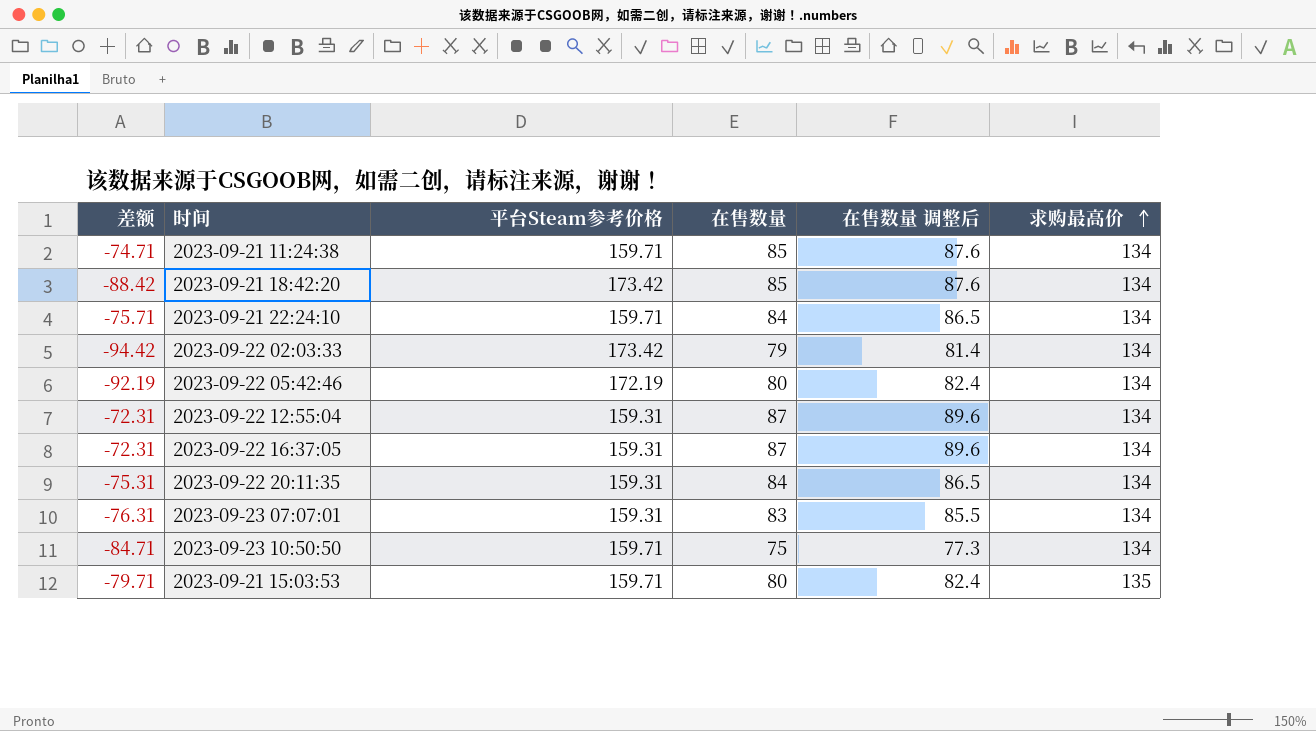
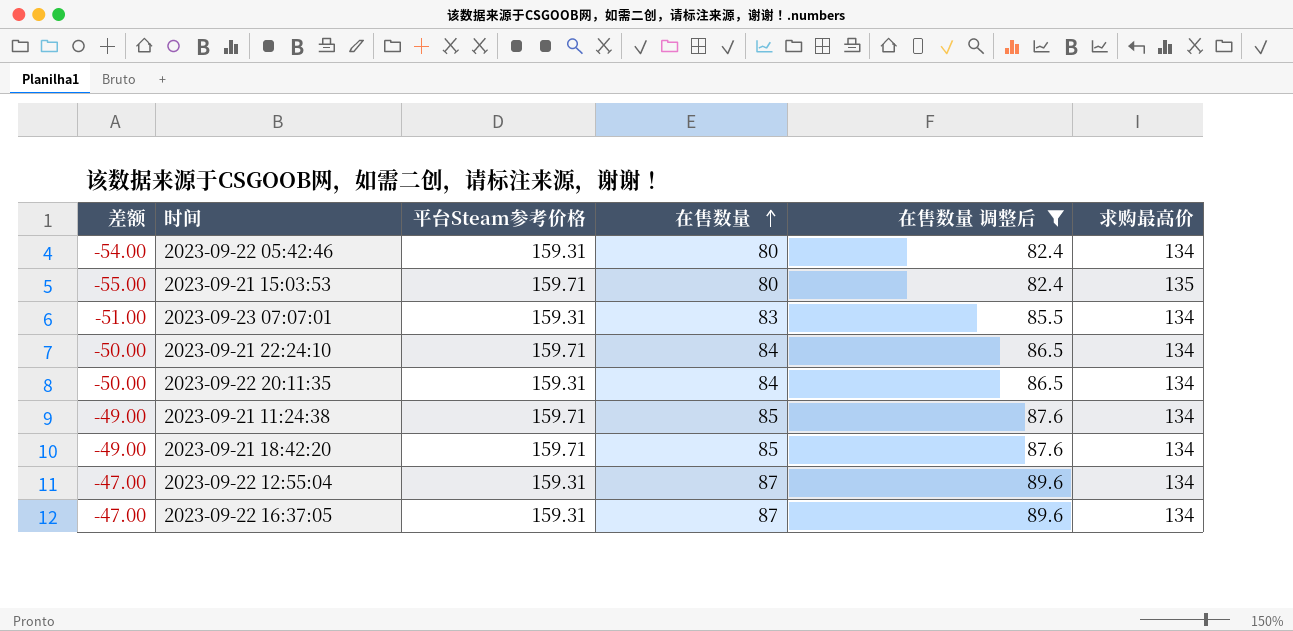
filter: none -> 在售数量 调整后 >= 82.4
row order: 求购最高价 ascending -> 在售数量 ascending
column 差额 | formula: [在售数量] - [平台Steam参考价格] -> [在售数量] - [求购最高价]
2023-09-22 05:42:46 | 平台Steam参考价格: 172.19 -> 159.31
2023-09-21 18:42:20 | 平台Steam参考价格: 173.42 -> 159.71

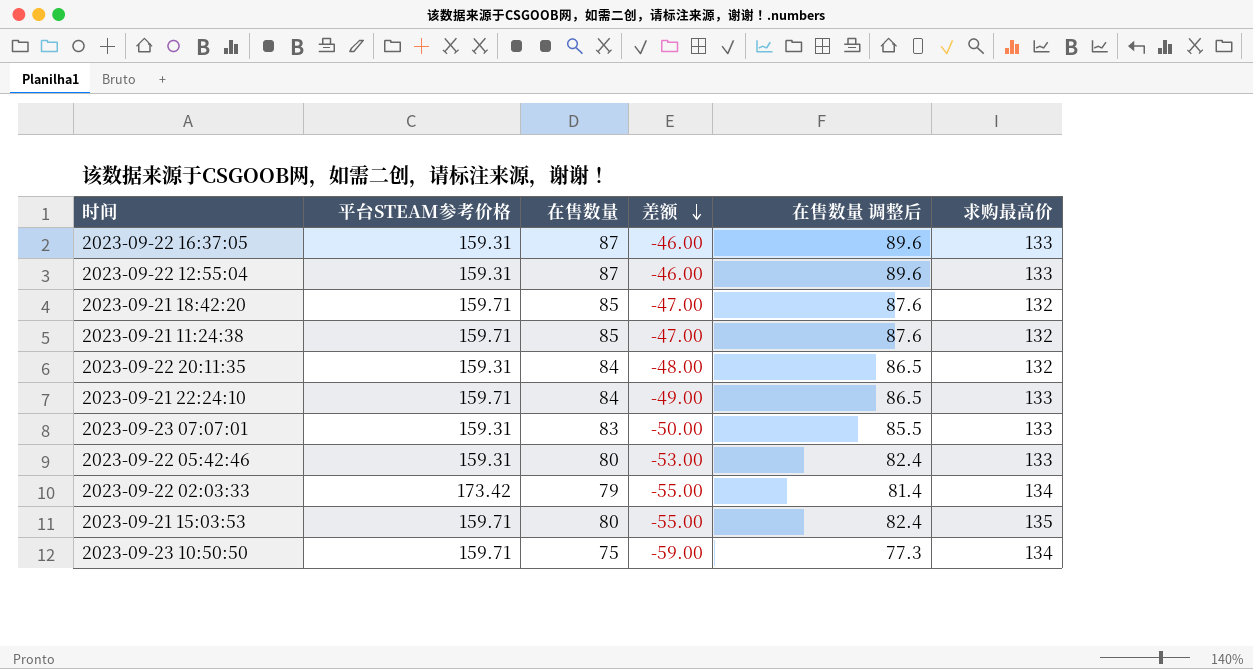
filter: 在售数量 调整后 >= 82.4 -> none
row order: 在售数量 ascending -> 差额 descending
column name: 平台Steam参考价格 -> 平台STEAM参考价格
column 差额 | position: 1 -> 4
2023-09-22 16:37:05 | 差额: -47.00 -> -46.00
2023-09-22 16:37:05 | 求购最高价: 134 -> 133
2023-09-22 12:55:04 | 差额: -47.00 -> -46.00
2023-09-22 12:55:04 | 求购最高价: 134 -> 133
2023-09-21 18:42:20 | 差额: -49.00 -> -47.00
2023-09-21 18:42:20 | 求购最高价: 134 -> 132
2023-09-21 11:24:38 | 差额: -49.00 -> -47.00
2023-09-21 11:24:38 | 求购最高价: 134 -> 132
2023-09-22 20:11:35 | 差额: -50.00 -> -48.00
2023-09-22 20:11:35 | 求购最高价: 134 -> 132
2023-09-21 22:24:10 | 差额: -50.00 -> -49.00
2023-09-21 22:24:10 | 求购最高价: 134 -> 133
2023-09-23 07:07:01 | 差额: -51.00 -> -50.00
2023-09-23 07:07:01 | 求购最高价: 134 -> 133
2023-09-22 05:42:46 | 差额: -54.00 -> -53.00
2023-09-22 05:42:46 | 求购最高价: 134 -> 133

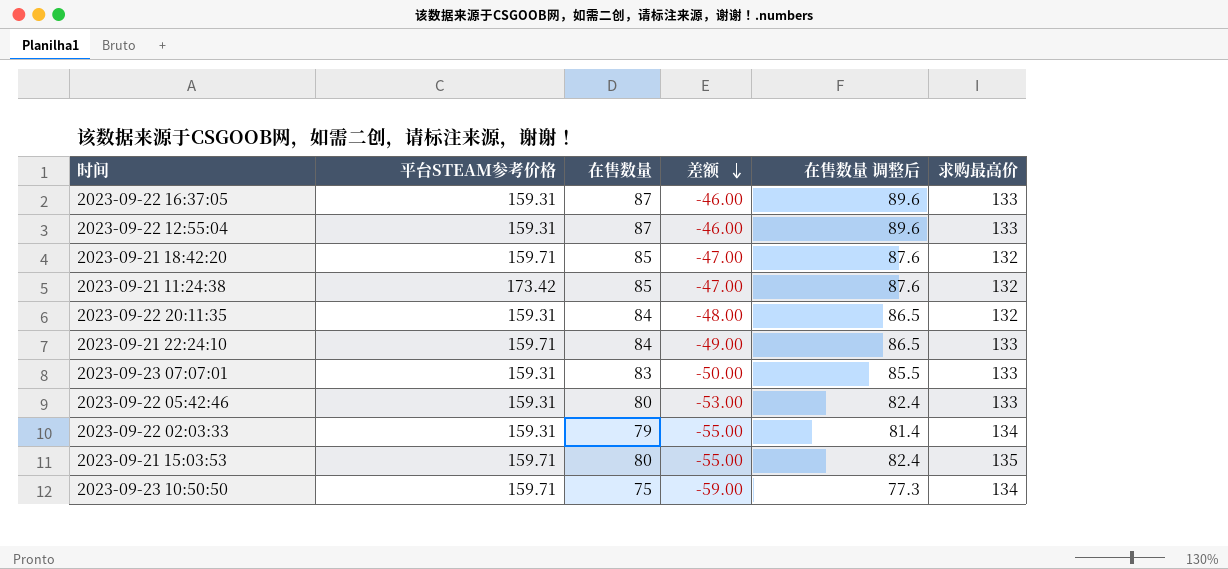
2023-09-21 11:24:38 | 平台STEAM参考价格: 159.71 -> 173.42
2023-09-22 02:03:33 | 平台STEAM参考价格: 173.42 -> 159.31

